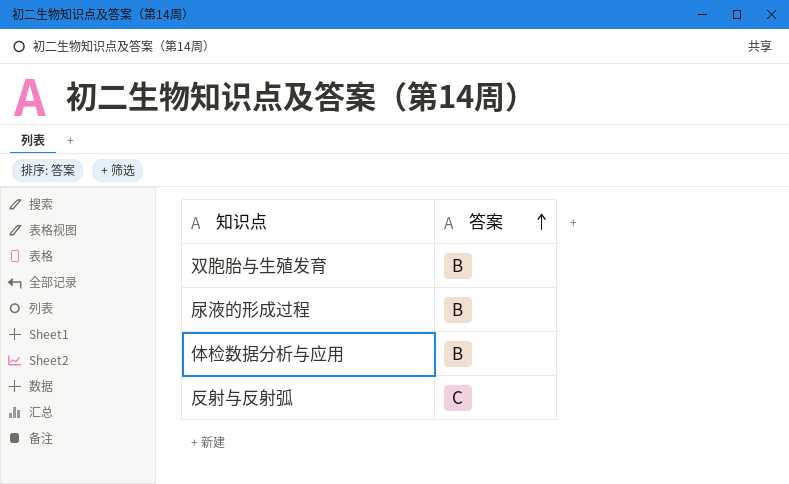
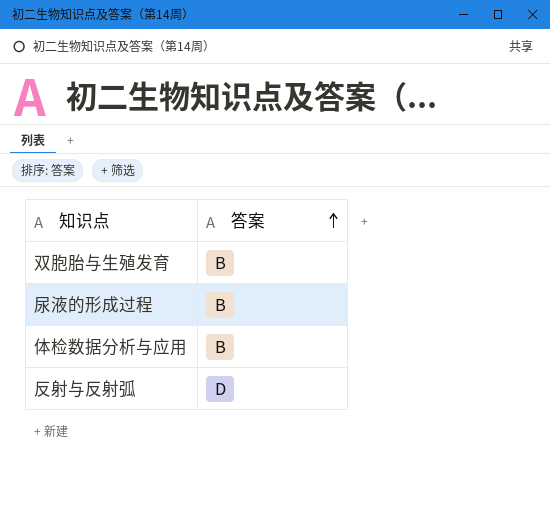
反射与反射弧 | 答案: C -> D

